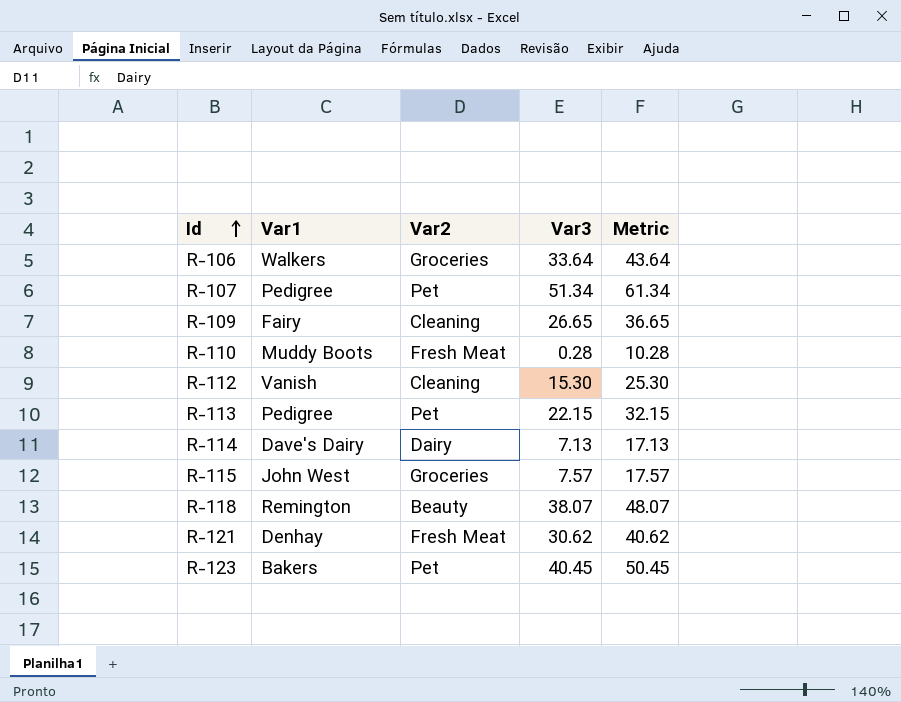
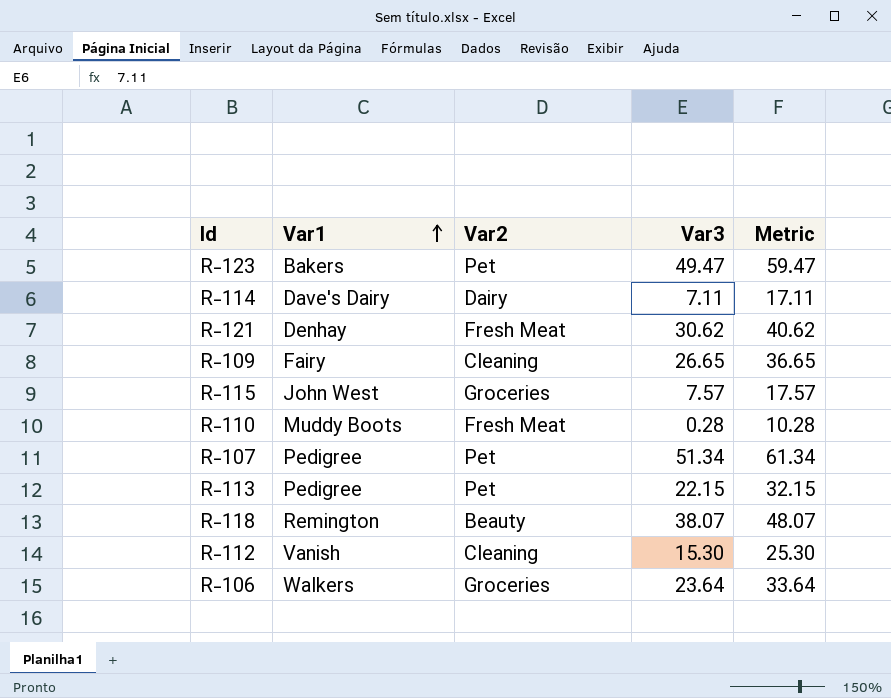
row order: Id ascending -> Var1 ascending
R-123 | Var3: 40.45 -> 49.47
R-123 | Metric: 50.45 -> 59.47
R-114 | Var3: 7.13 -> 7.11
R-114 | Metric: 17.13 -> 17.11
R-106 | Var3: 33.64 -> 23.64
R-106 | Metric: 43.64 -> 33.64

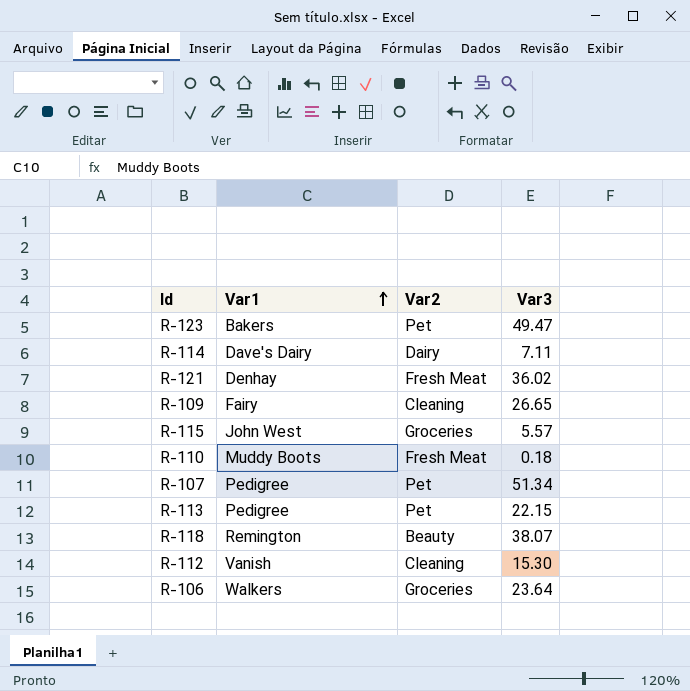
column Metric | formula: [Var3] + 10 -> none
R-121 | Var3: 30.62 -> 36.02
R-115 | Var3: 7.57 -> 5.57
R-110 | Var3: 0.28 -> 0.18

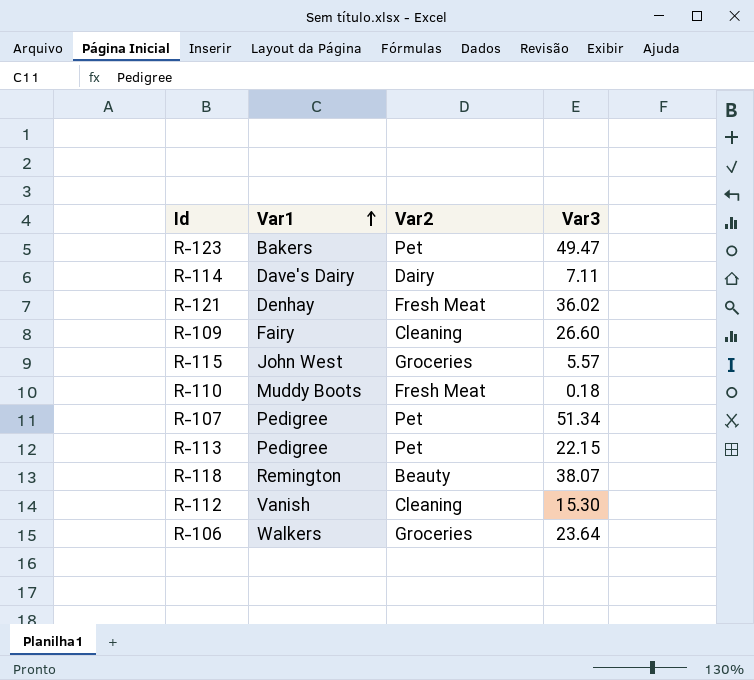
R-109 | Var3: 26.65 -> 26.60

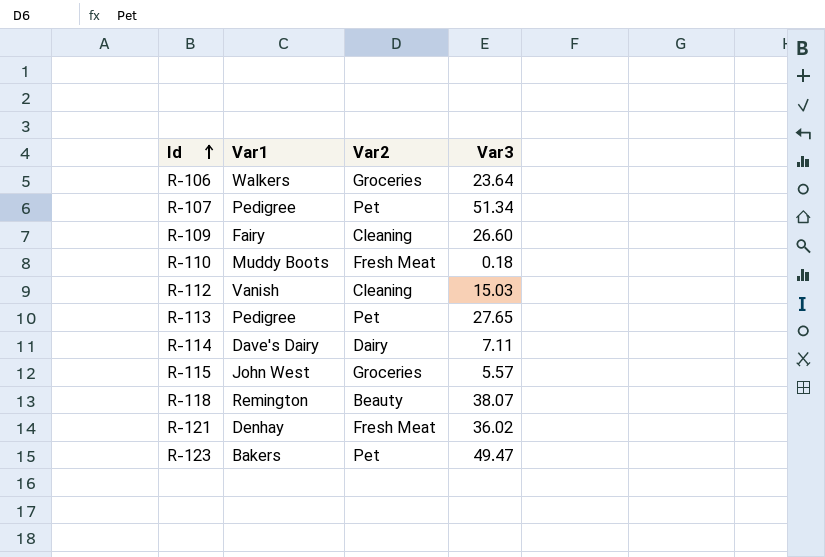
row order: Var1 ascending -> Id ascending
R-112 | Var3: 15.30 -> 15.03
R-113 | Var3: 22.15 -> 27.65

